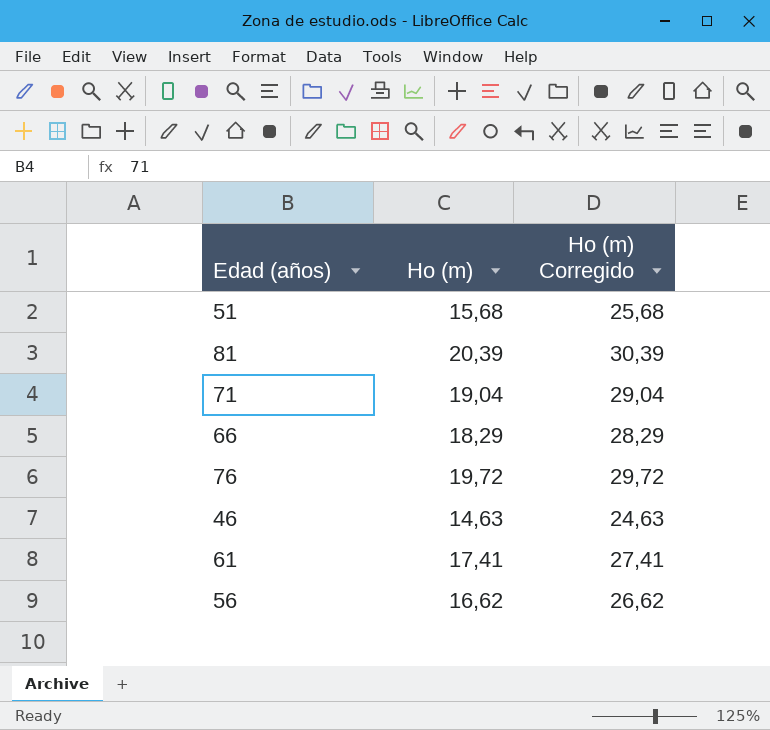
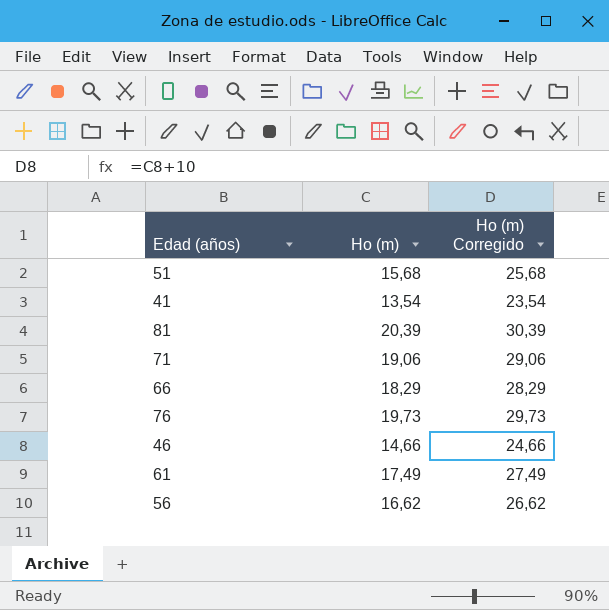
row 41: none -> 13,54 | 23,54
71 | Ho (m): 19,04 -> 19,06
71 | Ho (m) Corregido: 29,04 -> 29,06
76 | Ho (m): 19,72 -> 19,73
76 | Ho (m) Corregido: 29,72 -> 29,73
46 | Ho (m): 14,63 -> 14,66
46 | Ho (m) Corregido: 24,63 -> 24,66
61 | Ho (m): 17,41 -> 17,49
61 | Ho (m) Corregido: 27,41 -> 27,49

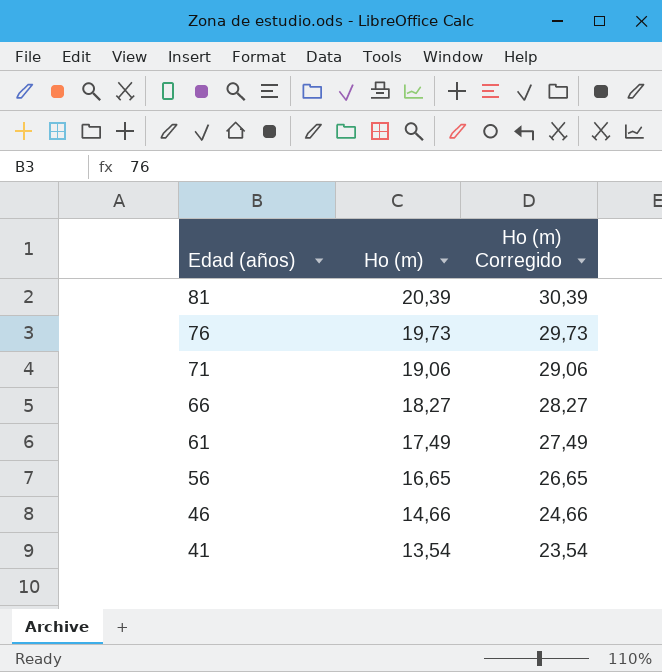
row order: none -> Edad (años) descending
row 51: 15,68 | 25,68 -> none
66 | Ho (m): 18,29 -> 18,27
66 | Ho (m) Corregido: 28,29 -> 28,27
56 | Ho (m): 16,62 -> 16,65
56 | Ho (m) Corregido: 26,62 -> 26,65

